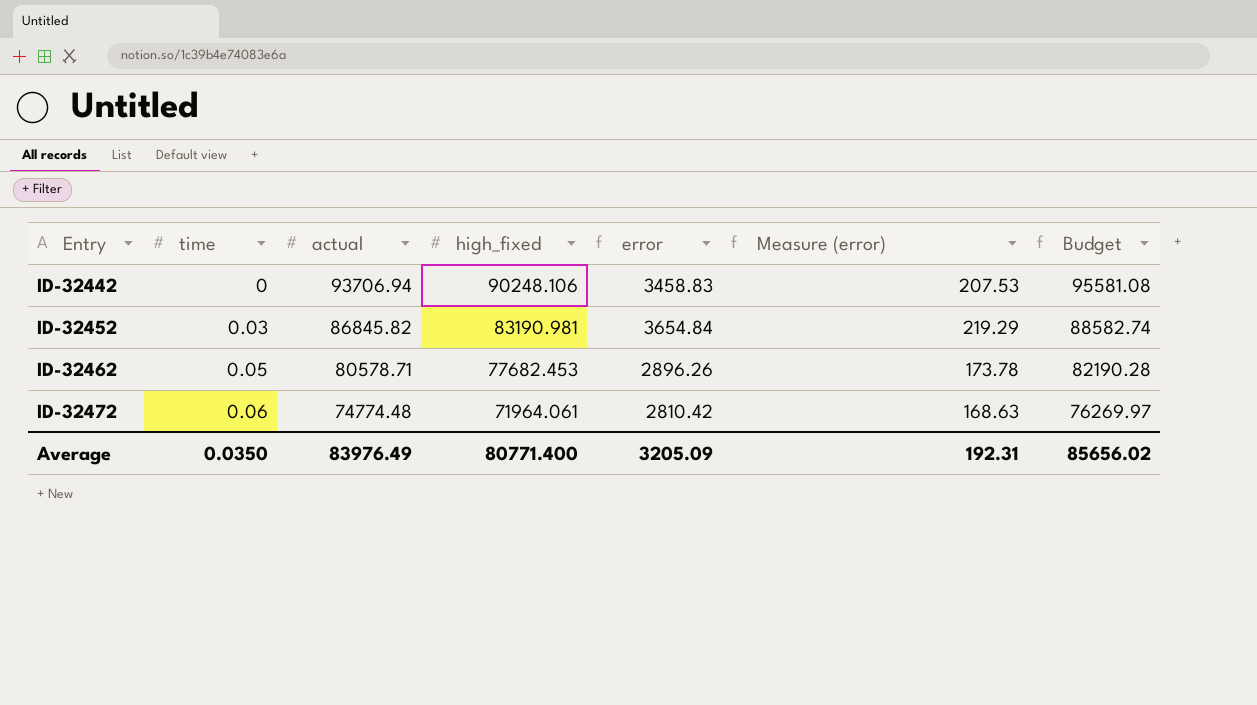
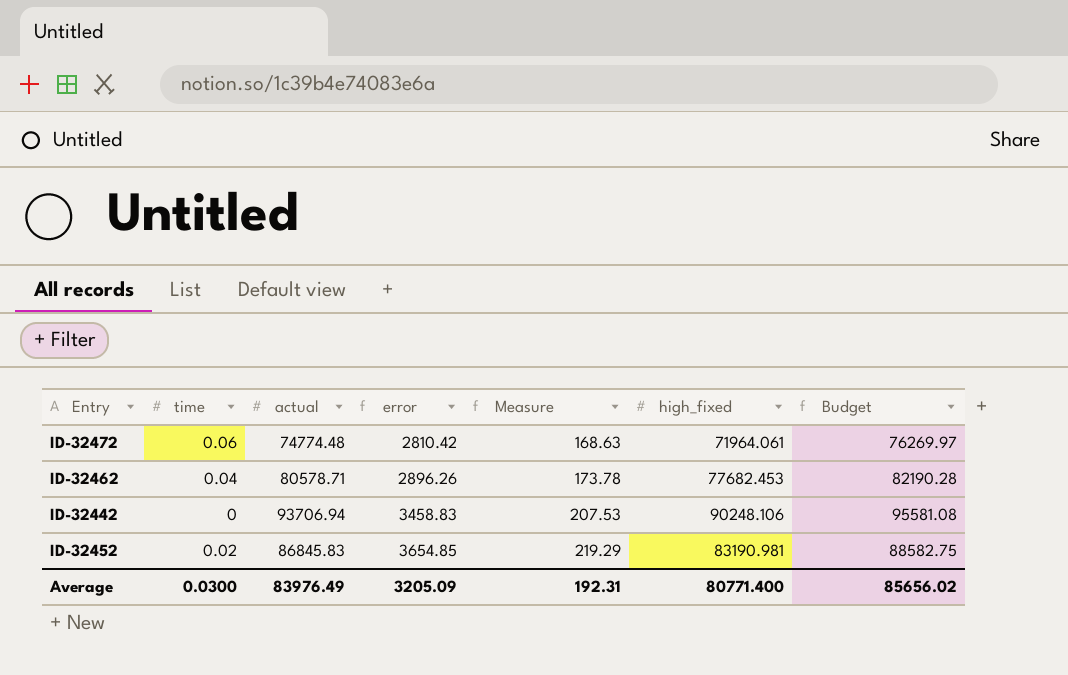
row order: Entry ascending -> error ascending
column name: Measure (error) -> Measure
column high_fixed | position: 4 -> 6
ID-32462 | time: 0.05 -> 0.04
ID-32452 | time: 0.03 -> 0.02
ID-32452 | actual: 86845.82 -> 86845.83
ID-32452 | error: 3654.84 -> 3654.85
ID-32452 | Budget: 88582.74 -> 88582.75
Average | time: 0.0350 -> 0.0300

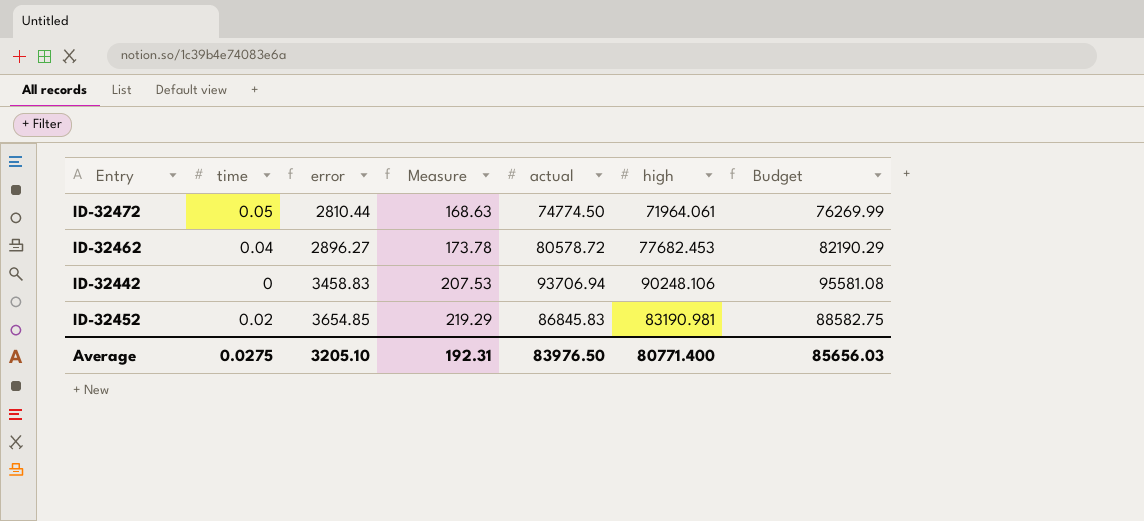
column actual | position: 3 -> 5
column name: high_fixed -> high
ID-32472 | time: 0.06 -> 0.05
ID-32472 | error: 2810.42 -> 2810.44
ID-32472 | actual: 74774.48 -> 74774.50
ID-32472 | Budget: 76269.97 -> 76269.99
ID-32462 | error: 2896.26 -> 2896.27
ID-32462 | actual: 80578.71 -> 80578.72
ID-32462 | Budget: 82190.28 -> 82190.29
Average | time: 0.0300 -> 0.0275
Average | error: 3205.09 -> 3205.10
Average | actual: 83976.49 -> 83976.50
Average | Budget: 85656.02 -> 85656.03

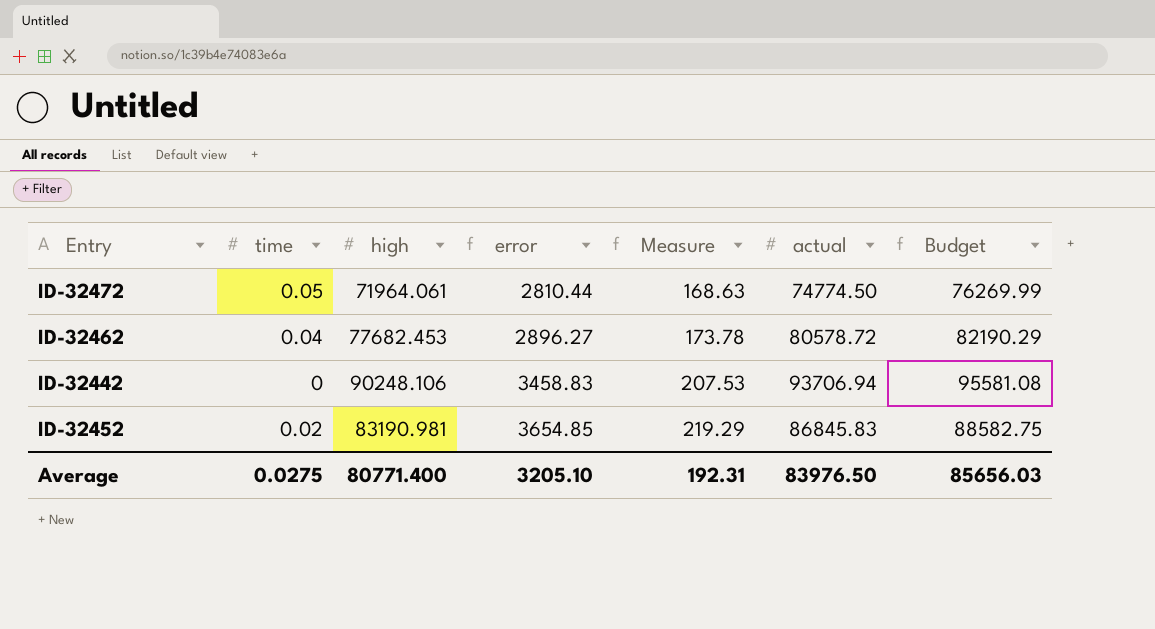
column high | position: 6 -> 3

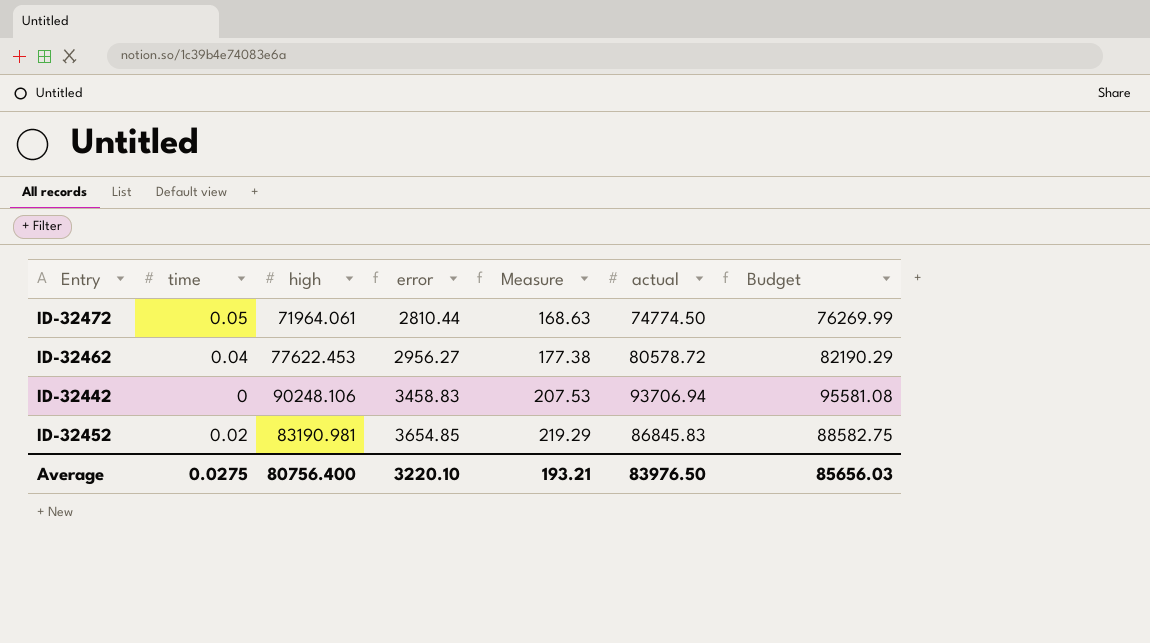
ID-32462 | high: 77682.453 -> 77622.453
ID-32462 | error: 2896.27 -> 2956.27
ID-32462 | Measure: 173.78 -> 177.38
Average | high: 80771.400 -> 80756.400
Average | error: 3205.10 -> 3220.10
Average | Measure: 192.31 -> 193.21

